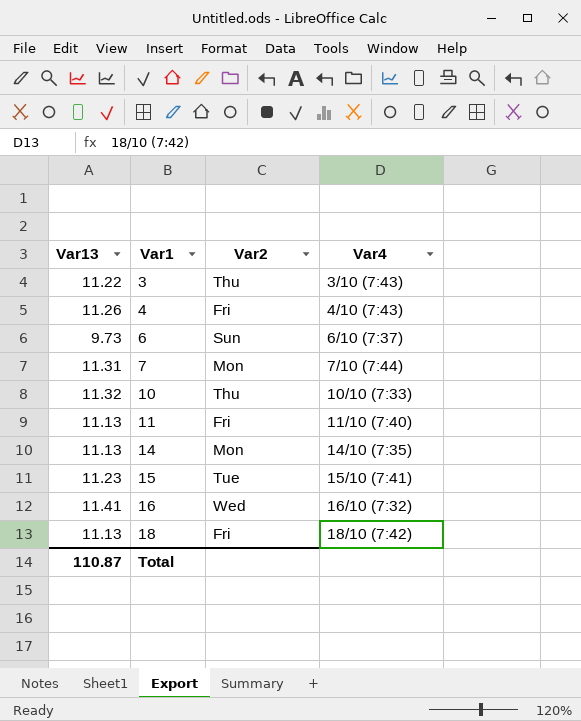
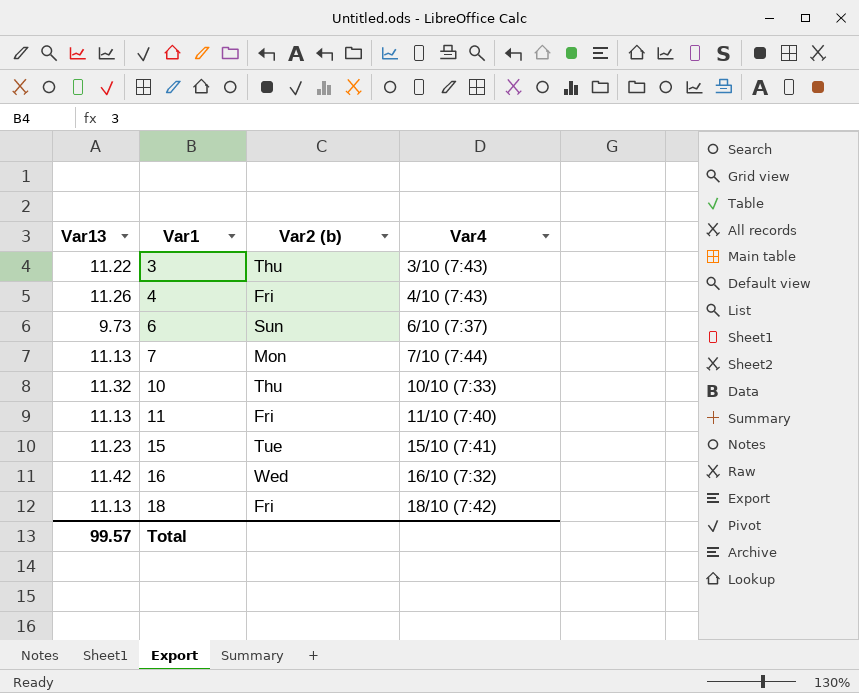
column name: Var2 -> Var2 (b)
row 14: 11.13 | Mon | 14/10 (7:35) -> none
7 | Var13: 11.31 -> 11.13
16 | Var13: 11.41 -> 11.42
Total | Var13: 110.87 -> 99.57

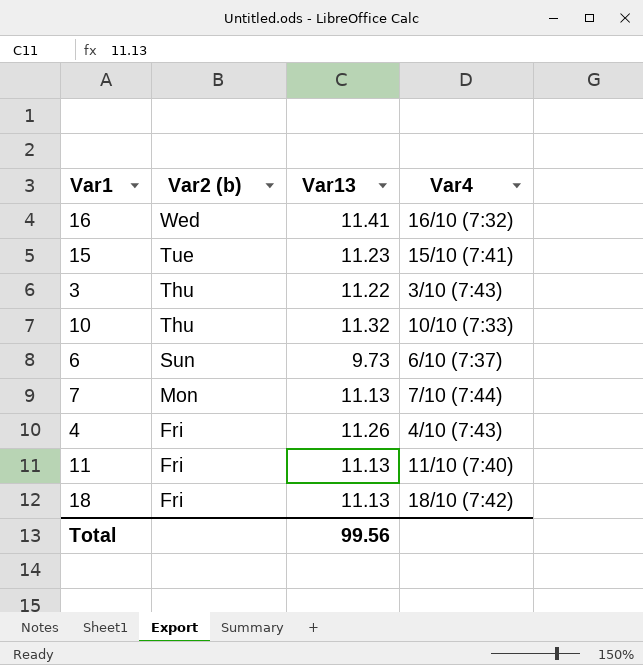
row order: Var1 ascending -> Var2 (b) descending
column Var13 | position: 1 -> 3
16 | Var13: 11.42 -> 11.41
Total | Var13: 99.57 -> 99.56

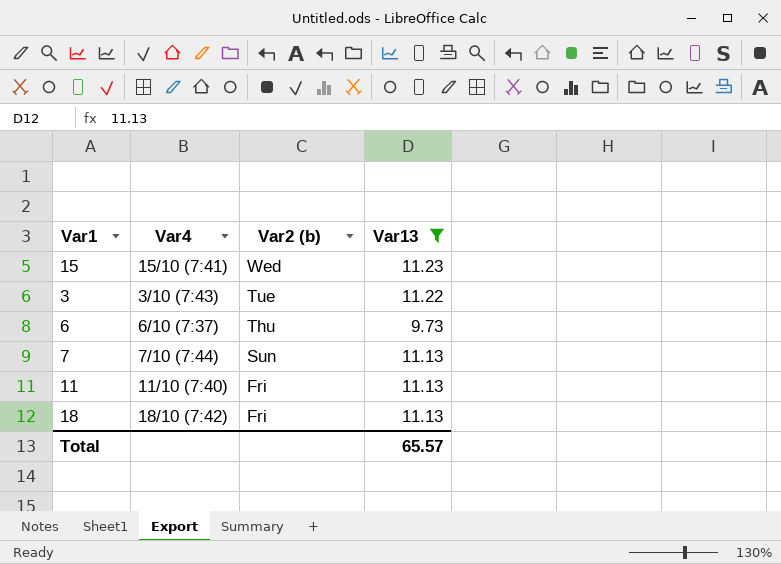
filter: none -> Var13 <= 11.23
column Var4 | position: 4 -> 2
15 | Var2 (b): Tue -> Wed
3 | Var2 (b): Thu -> Tue
6 | Var2 (b): Sun -> Thu
7 | Var2 (b): Mon -> Sun
Total | Var13: 99.56 -> 65.57

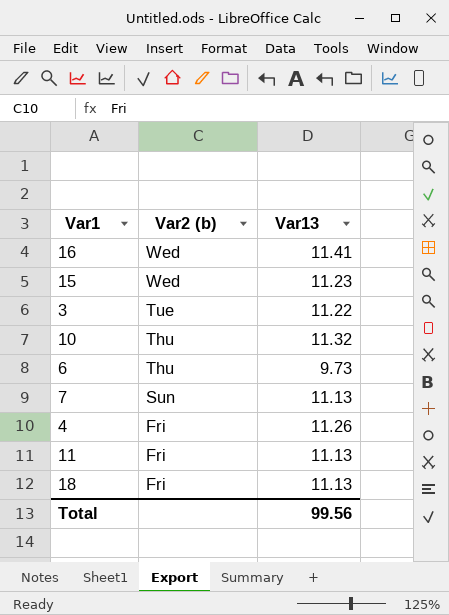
filter: Var13 <= 11.23 -> none
column Var4 | position: 2 -> none
Total | Var13: 65.57 -> 99.56

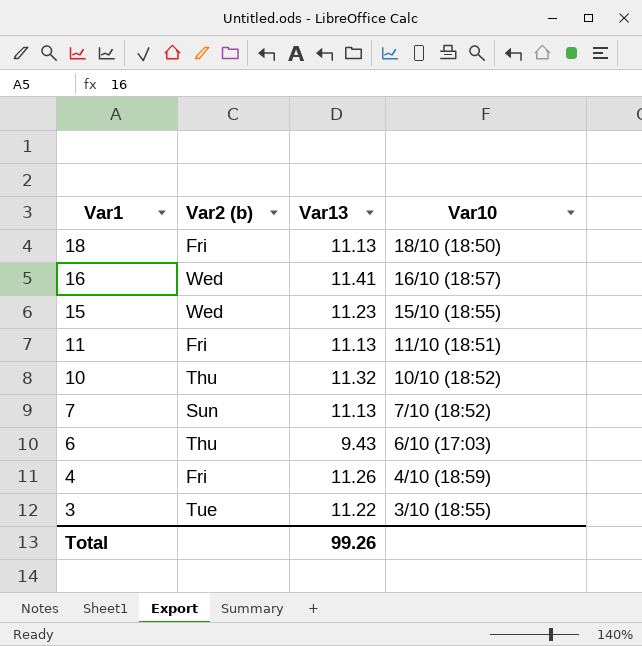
row order: Var2 (b) descending -> Var1 descending
column Var10 | position: none -> 4
6 | Var13: 9.73 -> 9.43
Total | Var13: 99.56 -> 99.26

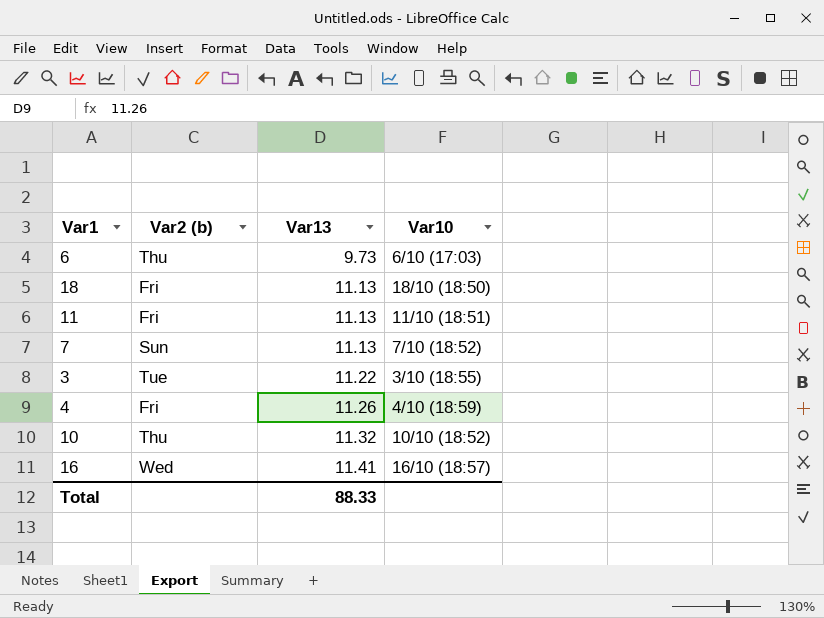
row order: Var1 descending -> Var13 ascending
row 15: Wed | 11.23 | 15/10 (18:55) -> none
6 | Var13: 9.43 -> 9.73
Total | Var13: 99.26 -> 88.33

